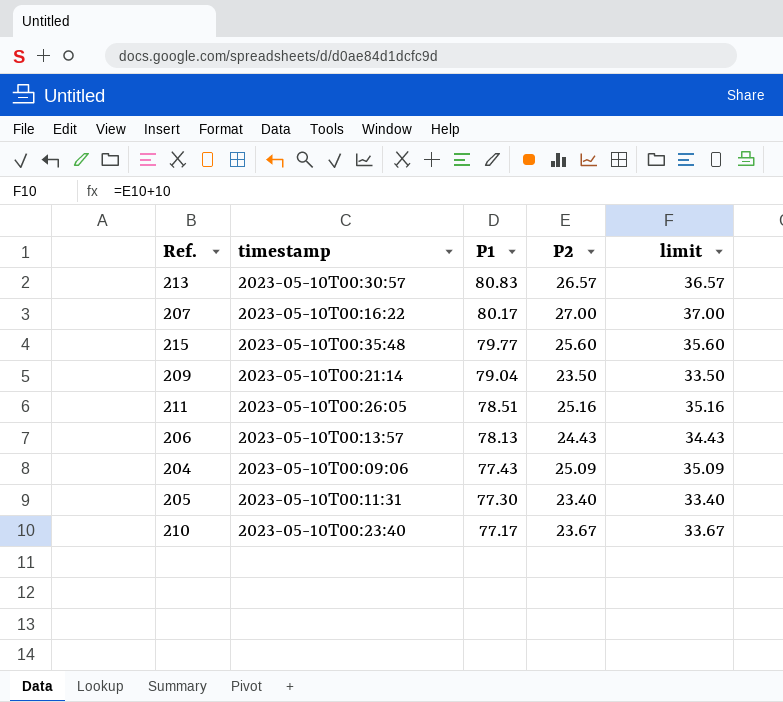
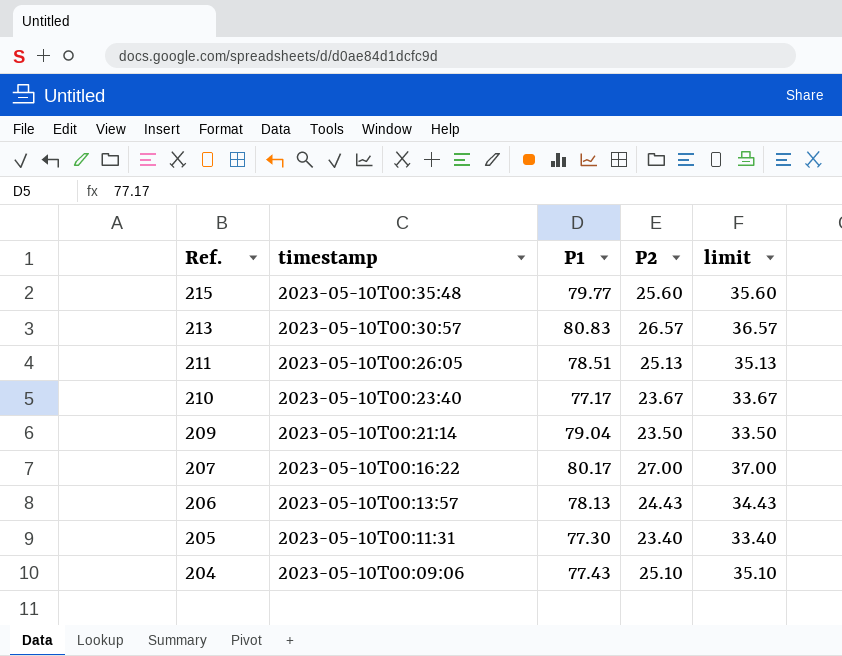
row order: P1 descending -> Ref. descending
211 | P2: 25.16 -> 25.13
211 | limit: 35.16 -> 35.13
204 | P2: 25.09 -> 25.10
204 | limit: 35.09 -> 35.10

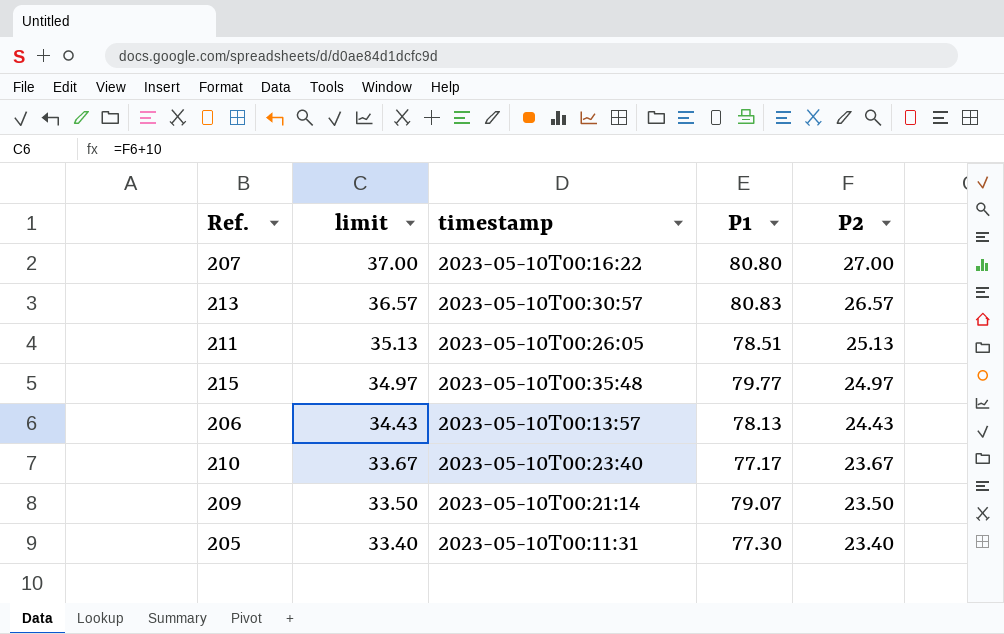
row order: Ref. descending -> limit descending
column limit | position: 5 -> 2
row 204: 2023-05-10T00:09:06 | 77.43 | 25.10 | 35.10 -> none
207 | P1: 80.17 -> 80.80
215 | limit: 35.60 -> 34.97
215 | P2: 25.60 -> 24.97
209 | P1: 79.04 -> 79.07

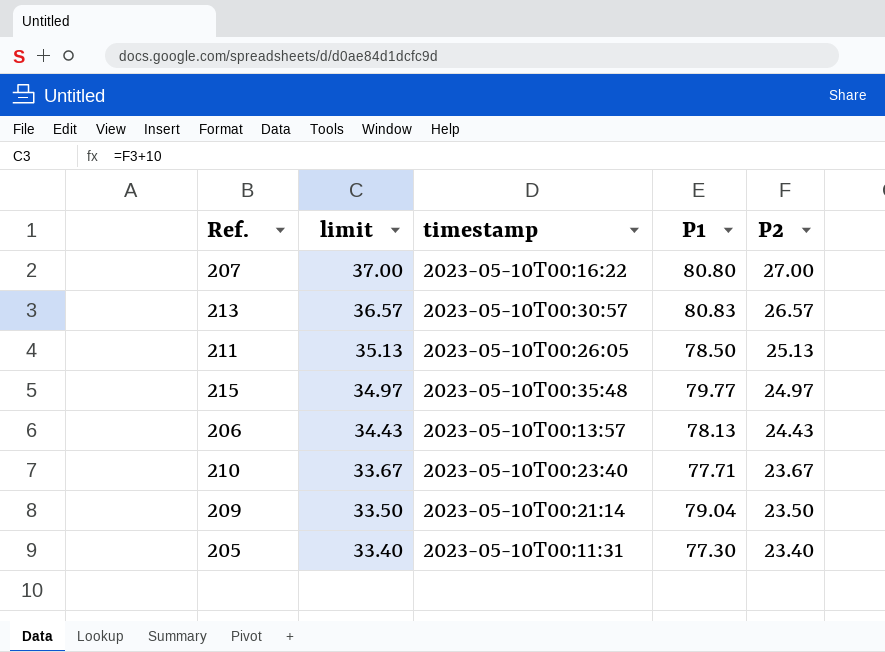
211 | P1: 78.51 -> 78.50
210 | P1: 77.17 -> 77.71
209 | P1: 79.07 -> 79.04

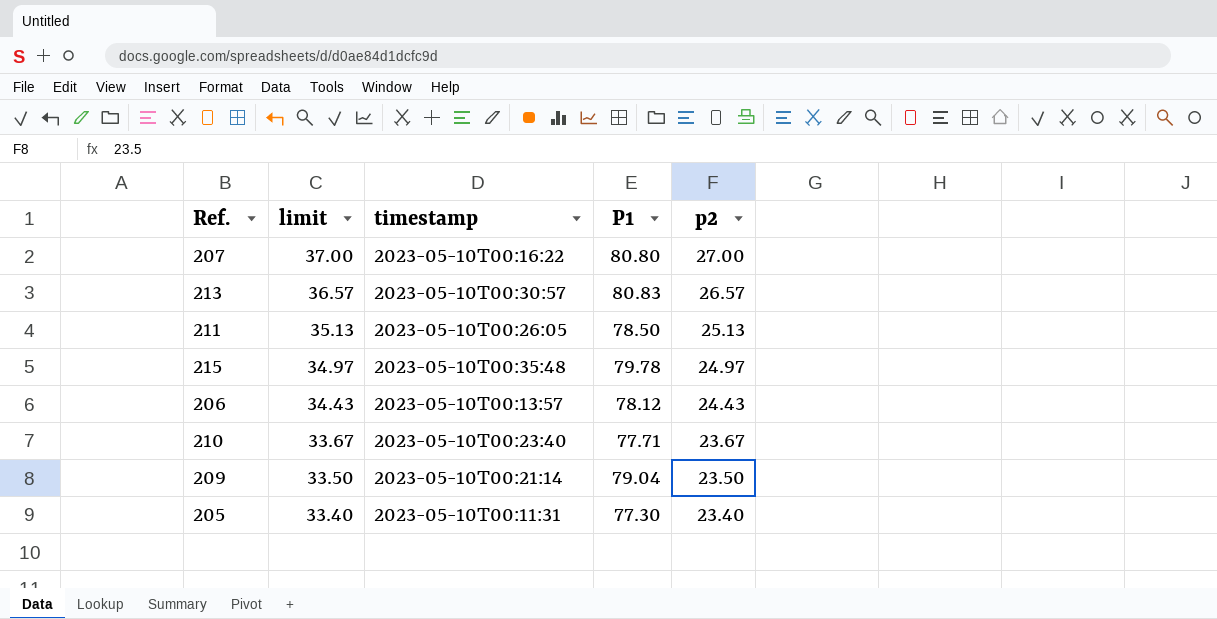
column name: P2 -> p2
215 | P1: 79.77 -> 79.78
206 | P1: 78.13 -> 78.12

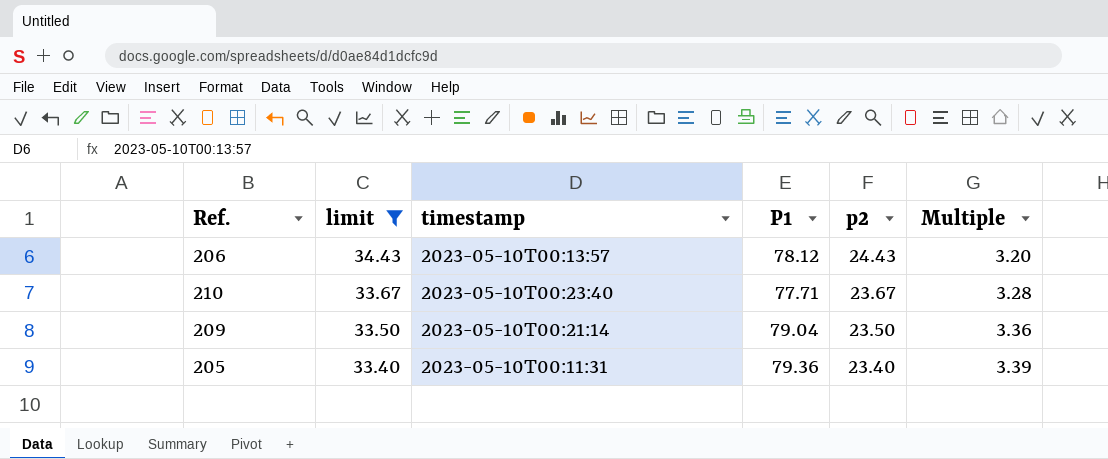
filter: none -> limit <= 34.43
column Multiple | formula: none -> [P1] / [p2]
205 | P1: 77.30 -> 79.36

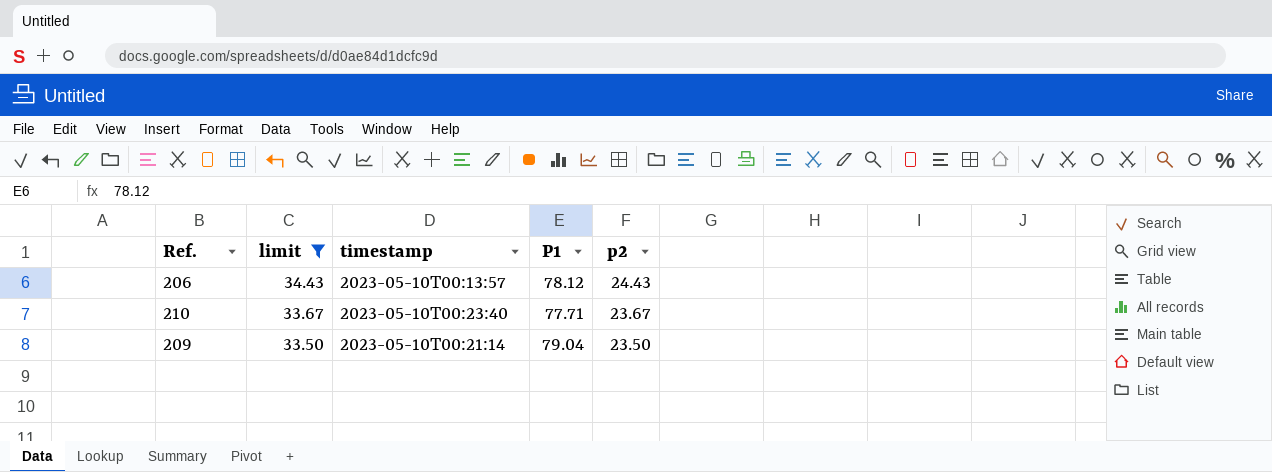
column Multiple | formula: [P1] / [p2] -> none
row 205: 33.40 | 2023-05-10T00:11:31 | 79.36 | 23.40 | 3.39 -> none

